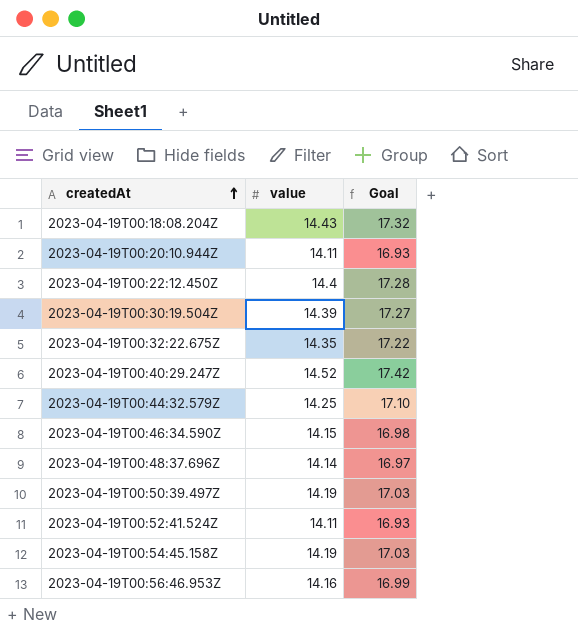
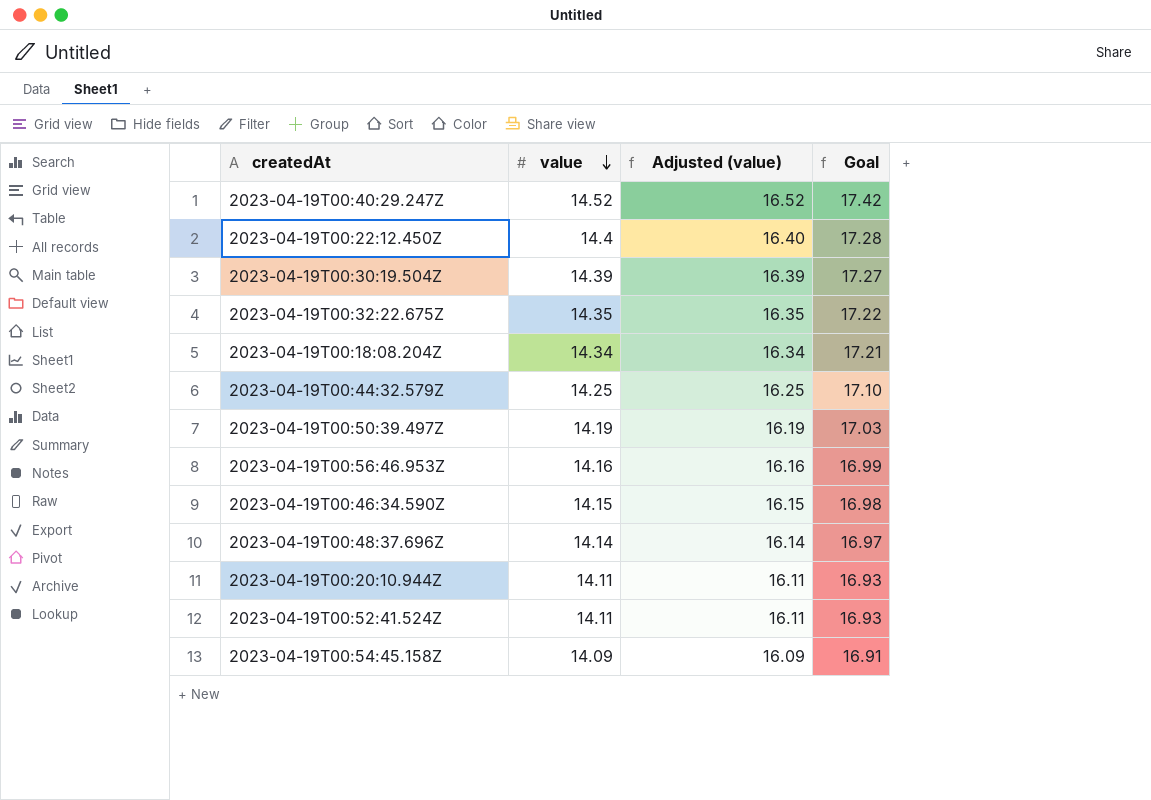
row order: createdAt ascending -> value descending
column Adjusted (value) | formula: none -> [value] + 2
2023-04-19T00:18:08.204Z | value: 14.43 -> 14.34
2023-04-19T00:18:08.204Z | Goal: 17.32 -> 17.21
2023-04-19T00:54:45.158Z | value: 14.19 -> 14.09
2023-04-19T00:54:45.158Z | Goal: 17.03 -> 16.91

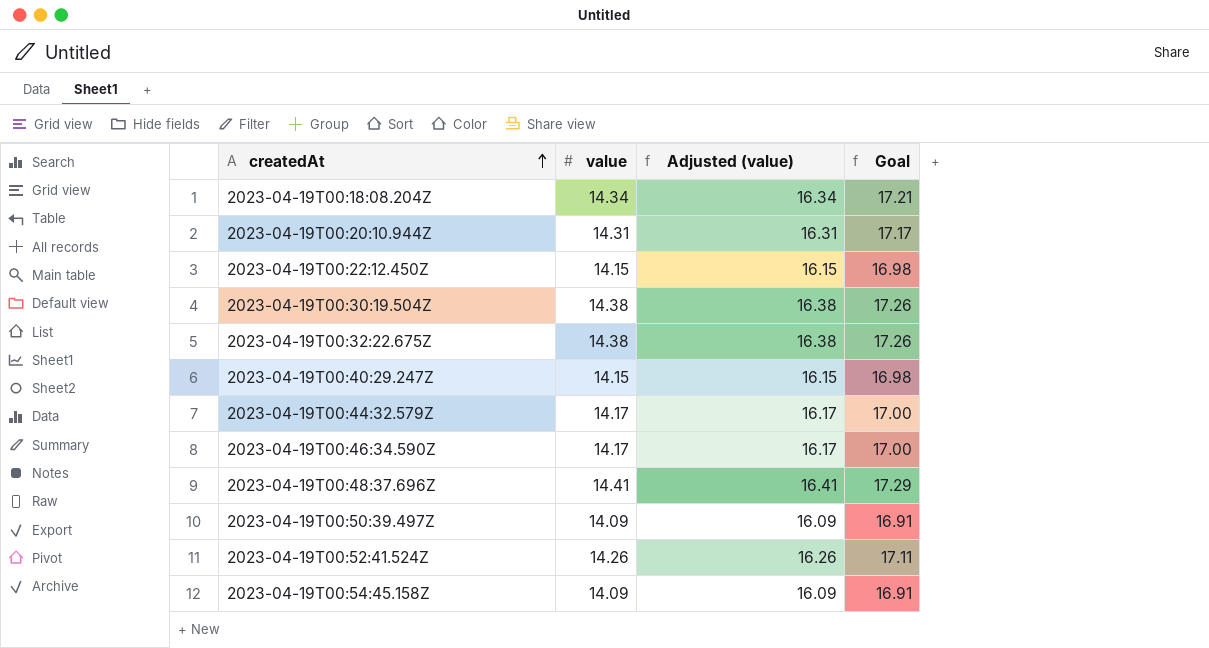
row order: value descending -> createdAt ascending
row 2023-04-19T00:56:46.953Z: 14.16 | 16.16 | 16.99 -> none
2023-04-19T00:20:10.944Z | value: 14.11 -> 14.31
2023-04-19T00:20:10.944Z | Adjusted (value): 16.11 -> 16.31
2023-04-19T00:20:10.944Z | Goal: 16.93 -> 17.17
2023-04-19T00:22:12.450Z | value: 14.4 -> 14.15
2023-04-19T00:22:12.450Z | Adjusted (value): 16.40 -> 16.15
2023-04-19T00:22:12.450Z | Goal: 17.28 -> 16.98
2023-04-19T00:30:19.504Z | value: 14.39 -> 14.38
2023-04-19T00:30:19.504Z | Adjusted (value): 16.39 -> 16.38
2023-04-19T00:30:19.504Z | Goal: 17.27 -> 17.26
2023-04-19T00:32:22.675Z | value: 14.35 -> 14.38
2023-04-19T00:32:22.675Z | Adjusted (value): 16.35 -> 16.38
2023-04-19T00:32:22.675Z | Goal: 17.22 -> 17.26
2023-04-19T00:40:29.247Z | value: 14.52 -> 14.15
2023-04-19T00:40:29.247Z | Adjusted (value): 16.52 -> 16.15
2023-04-19T00:40:29.247Z | Goal: 17.42 -> 16.98
2023-04-19T00:44:32.579Z | value: 14.25 -> 14.17
2023-04-19T00:44:32.579Z | Adjusted (value): 16.25 -> 16.17
2023-04-19T00:44:32.579Z | Goal: 17.10 -> 17.00
2023-04-19T00:46:34.590Z | value: 14.15 -> 14.17
2023-04-19T00:46:34.590Z | Adjusted (value): 16.15 -> 16.17
2023-04-19T00:46:34.590Z | Goal: 16.98 -> 17.00
2023-04-19T00:48:37.696Z | value: 14.14 -> 14.41
2023-04-19T00:48:37.696Z | Adjusted (value): 16.14 -> 16.41
2023-04-19T00:48:37.696Z | Goal: 16.97 -> 17.29
2023-04-19T00:50:39.497Z | value: 14.19 -> 14.09
2023-04-19T00:50:39.497Z | Adjusted (value): 16.19 -> 16.09
2023-04-19T00:50:39.497Z | Goal: 17.03 -> 16.91
2023-04-19T00:52:41.524Z | value: 14.11 -> 14.26
2023-04-19T00:52:41.524Z | Adjusted (value): 16.11 -> 16.26
2023-04-19T00:52:41.524Z | Goal: 16.93 -> 17.11

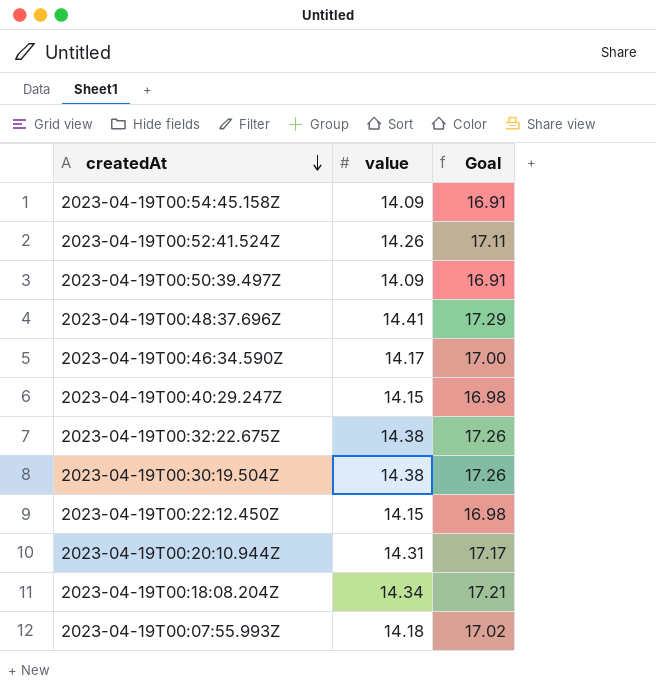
row order: createdAt ascending -> createdAt descending
column Adjusted (value) | formula: [value] + 2 -> none
row 2023-04-19T00:44:32.579Z: 14.17 | 16.17 | 17.00 -> none
row 2023-04-19T00:07:55.993Z: none -> 14.18 | 17.02

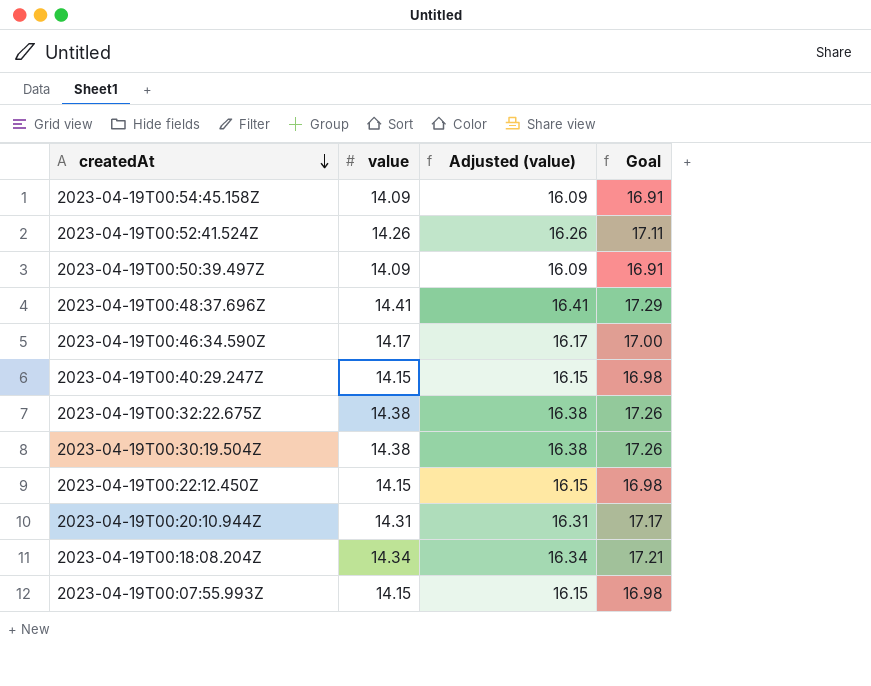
column Adjusted (value) | formula: none -> [value] + 2
2023-04-19T00:07:55.993Z | value: 14.18 -> 14.15
2023-04-19T00:07:55.993Z | Goal: 17.02 -> 16.98

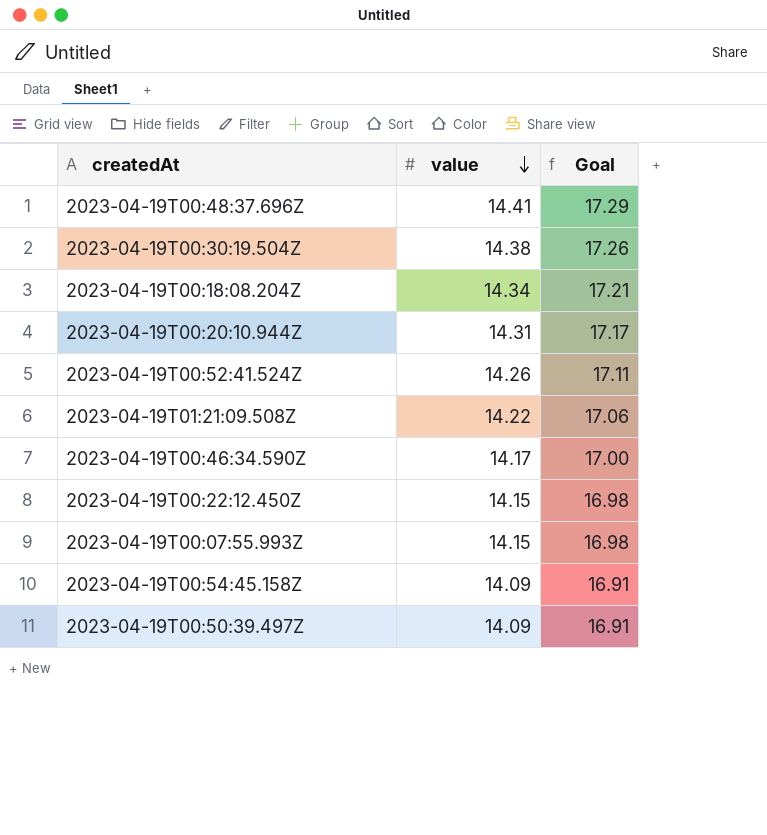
row order: createdAt descending -> value descending
column Adjusted (value) | formula: [value] + 2 -> none
row 2023-04-19T00:40:29.247Z: 14.15 | 16.15 | 16.98 -> none
row 2023-04-19T00:32:22.675Z: 14.38 | 16.38 | 17.26 -> none
row 2023-04-19T01:21:09.508Z: none -> 14.22 | 17.06

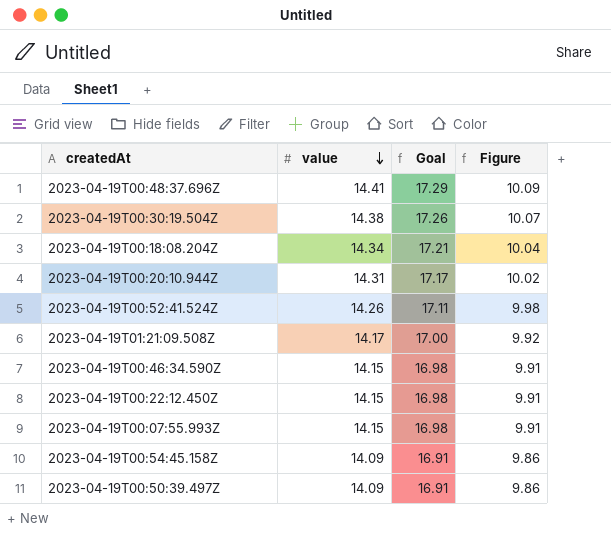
column Figure | formula: none -> [value] * 0.7
2023-04-19T01:21:09.508Z | value: 14.22 -> 14.17
2023-04-19T01:21:09.508Z | Goal: 17.06 -> 17.00
2023-04-19T00:46:34.590Z | value: 14.17 -> 14.15
2023-04-19T00:46:34.590Z | Goal: 17.00 -> 16.98

